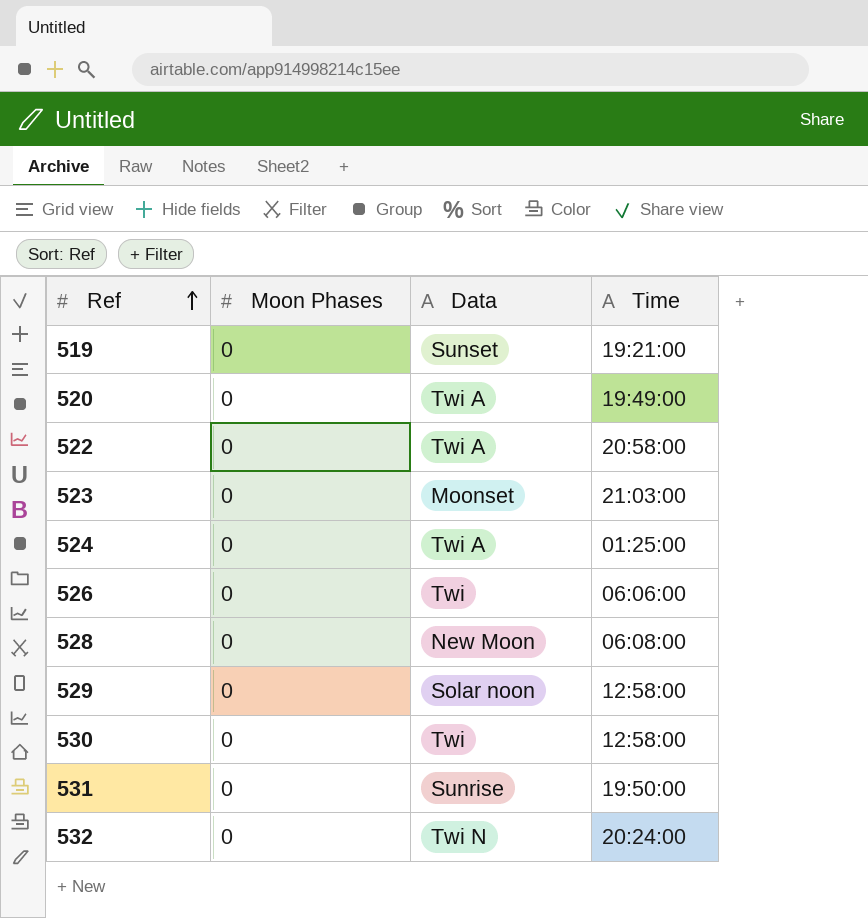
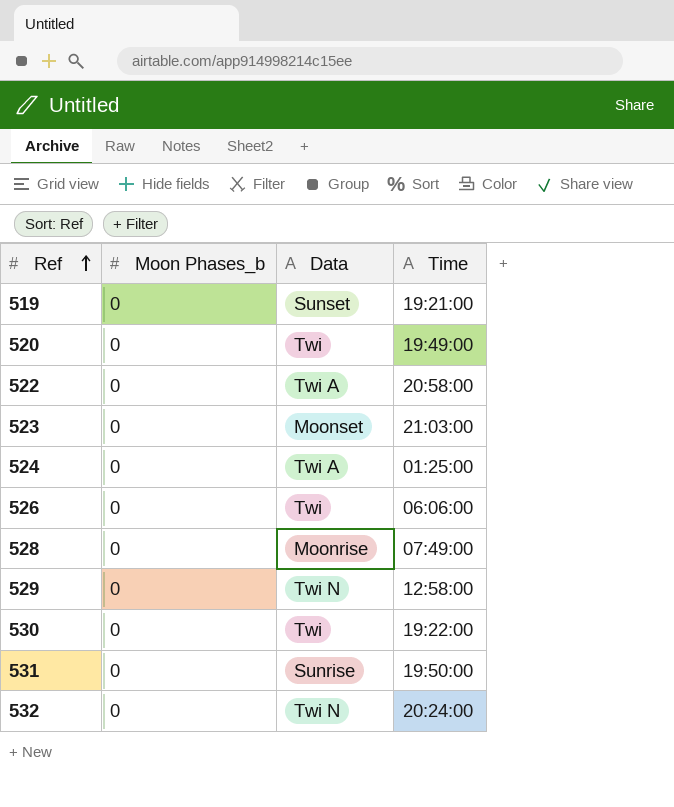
column name: Moon Phases -> Moon Phases_b
520 | Data: Twi A -> Twi
528 | Data: New Moon -> Moonrise
528 | Time: 06:08:00 -> 07:49:00
529 | Data: Solar noon -> Twi N
530 | Time: 12:58:00 -> 19:22:00

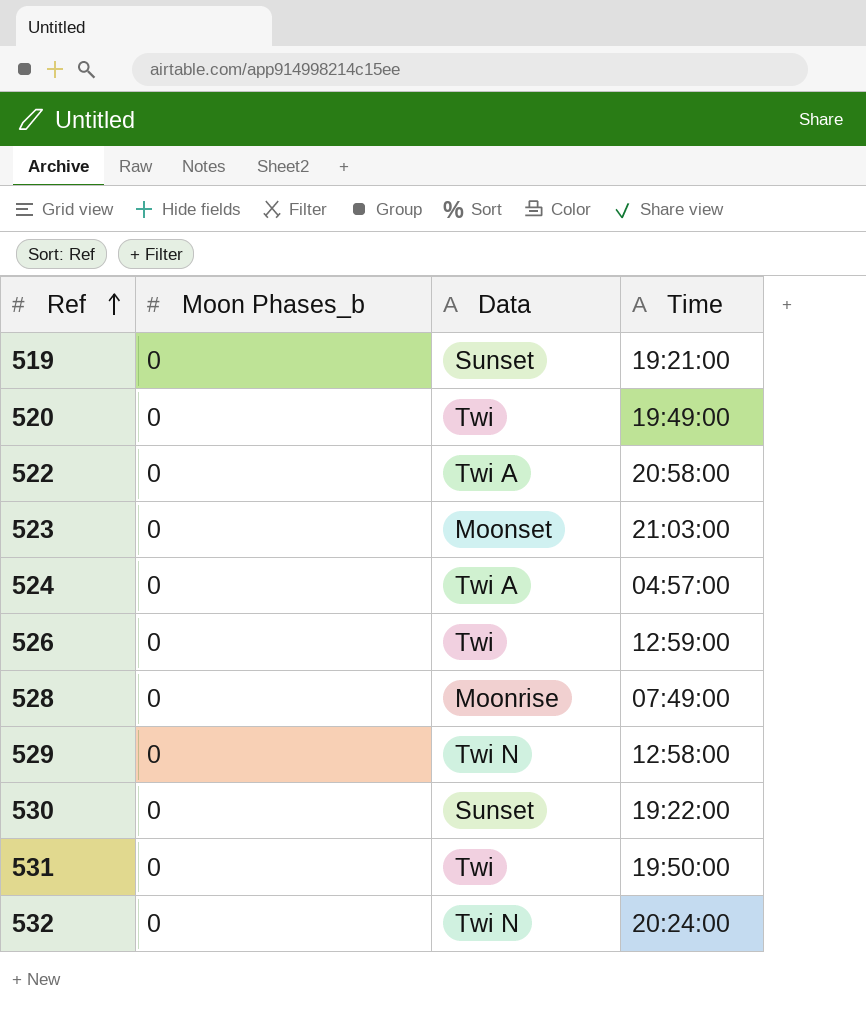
524 | Time: 01:25:00 -> 04:57:00
526 | Time: 06:06:00 -> 12:59:00
530 | Data: Twi -> Sunset
531 | Data: Sunrise -> Twi

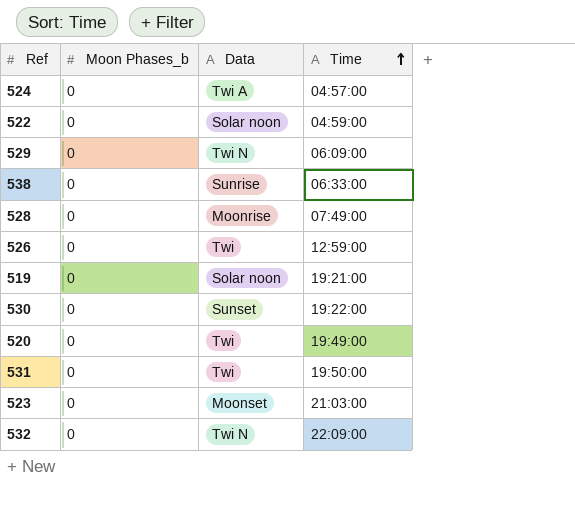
row order: Ref ascending -> Time ascending
522 | Data: Twi A -> Solar noon
522 | Time: 20:58:00 -> 04:59:00
529 | Time: 12:58:00 -> 06:09:00
row 538: none -> 0 | Sunrise | 06:33:00
519 | Data: Sunset -> Solar noon
532 | Time: 20:24:00 -> 22:09:00

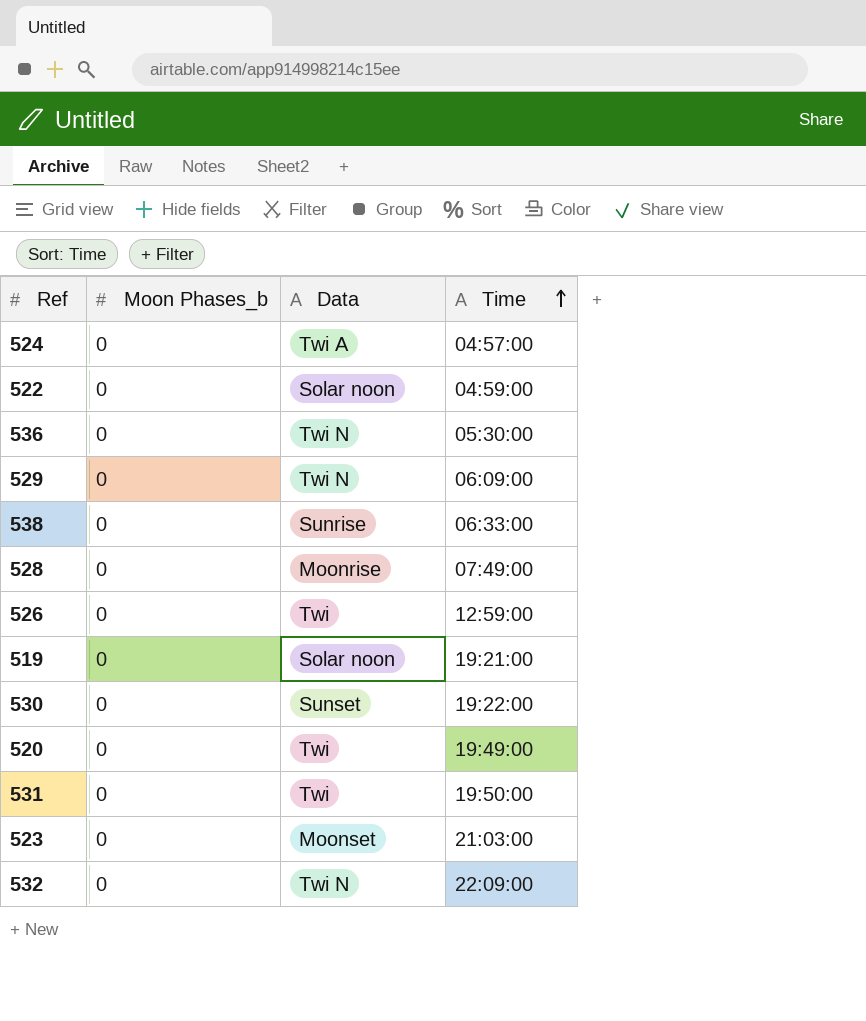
row 536: none -> 0 | Twi N | 05:30:00

